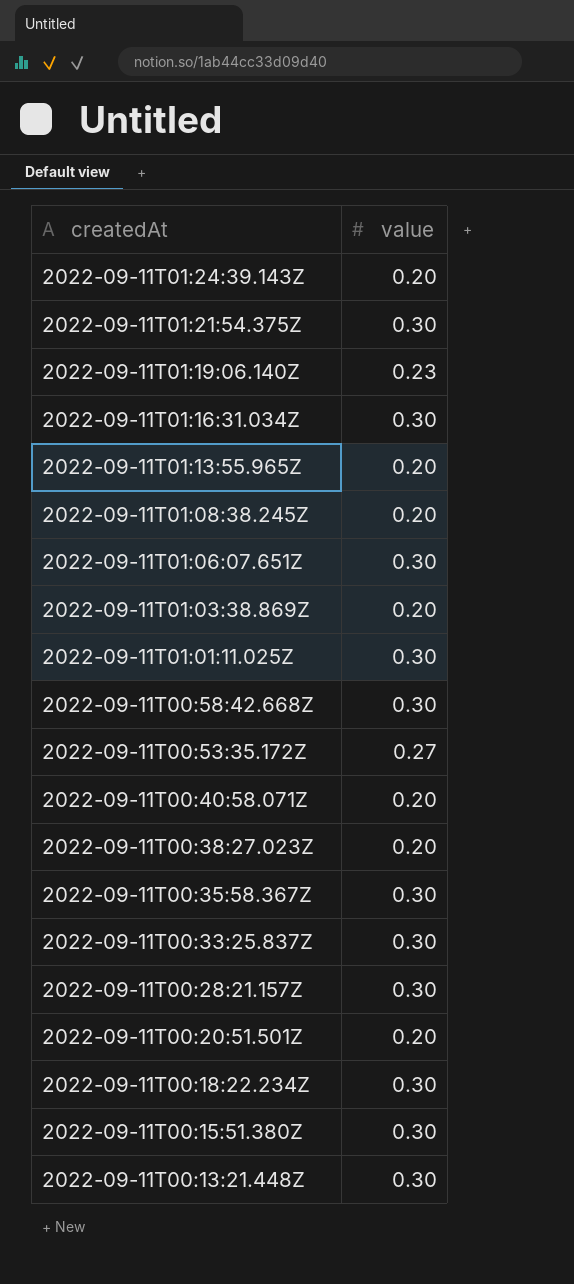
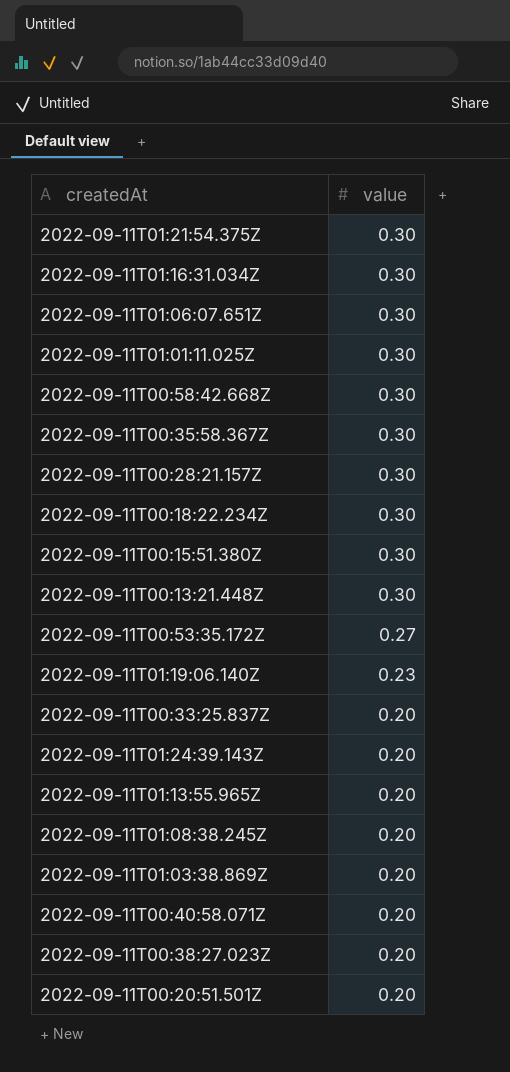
row order: createdAt descending -> value descending
2022-09-11T00:33:25.837Z | value: 0.30 -> 0.20

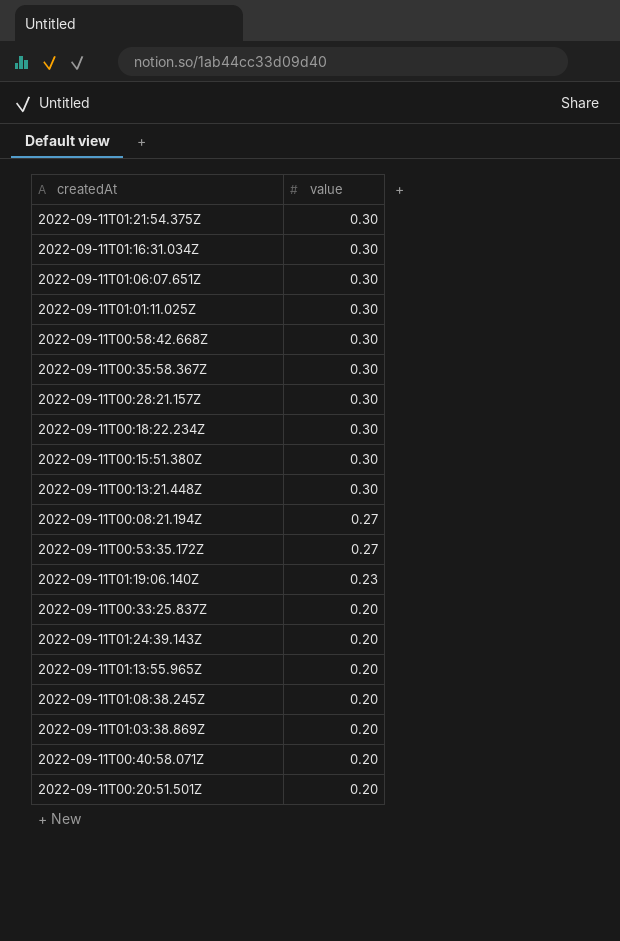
row 2022-09-11T00:38:27.023Z: 0.20 -> none
row 2022-09-11T00:08:21.194Z: none -> 0.27

